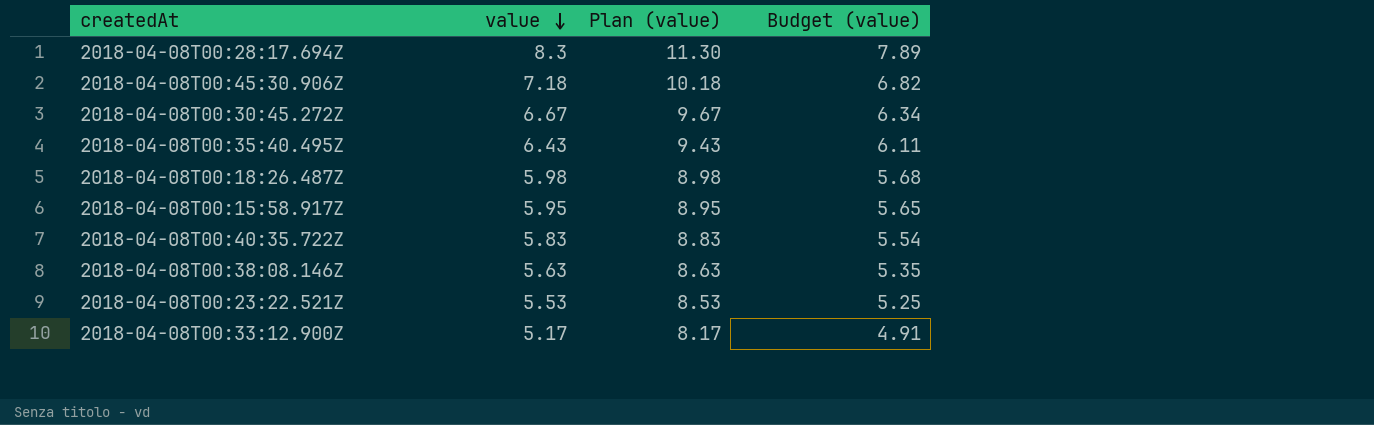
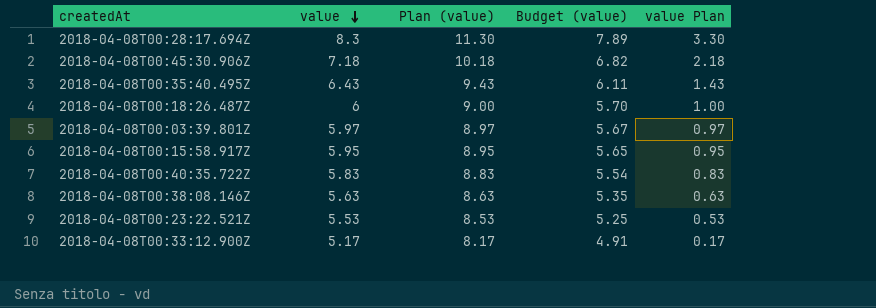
column value Plan | formula: none -> [value] - 5
row 2018-04-08T00:30:45.272Z: 6.67 | 9.67 | 6.34 -> none
2018-04-08T00:18:26.487Z | value: 5.98 -> 6
2018-04-08T00:18:26.487Z | Plan (value): 8.98 -> 9.00
2018-04-08T00:18:26.487Z | Budget (value): 5.68 -> 5.70
row 2018-04-08T00:03:39.801Z: none -> 5.97 | 8.97 | 5.67 | 0.97

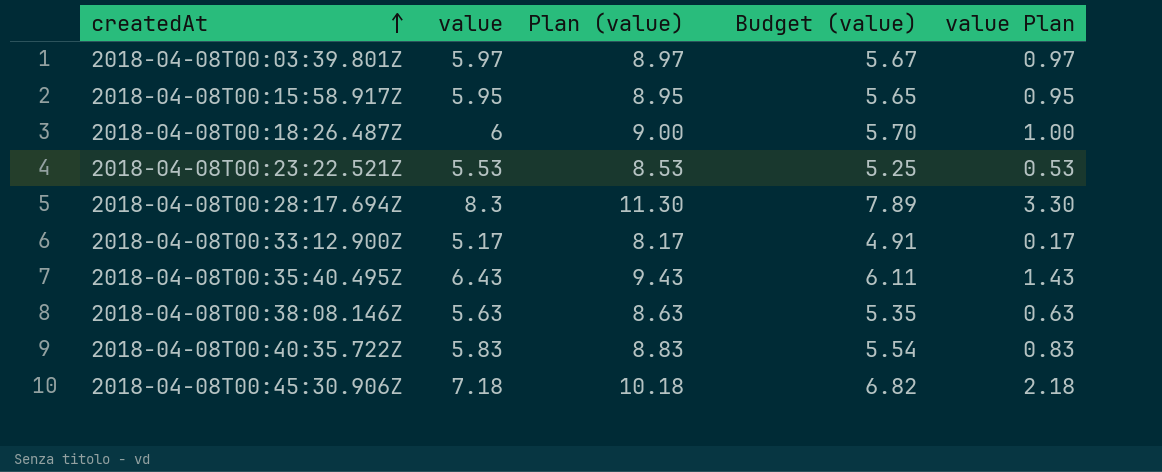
row order: value descending -> createdAt ascending

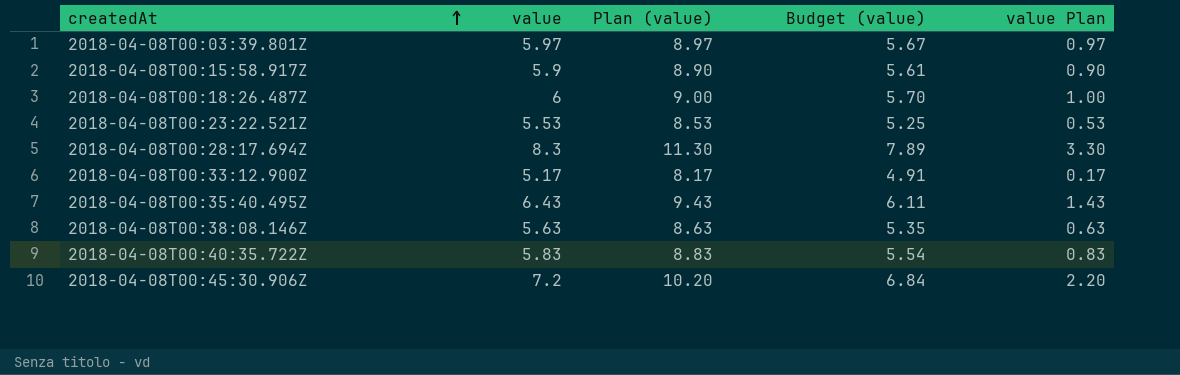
2018-04-08T00:15:58.917Z | value: 5.95 -> 5.9
2018-04-08T00:15:58.917Z | Plan (value): 8.95 -> 8.90
2018-04-08T00:15:58.917Z | Budget (value): 5.65 -> 5.61
2018-04-08T00:15:58.917Z | value Plan: 0.95 -> 0.90
2018-04-08T00:45:30.906Z | value: 7.18 -> 7.2
2018-04-08T00:45:30.906Z | Plan (value): 10.18 -> 10.20
2018-04-08T00:45:30.906Z | Budget (value): 6.82 -> 6.84
2018-04-08T00:45:30.906Z | value Plan: 2.18 -> 2.20

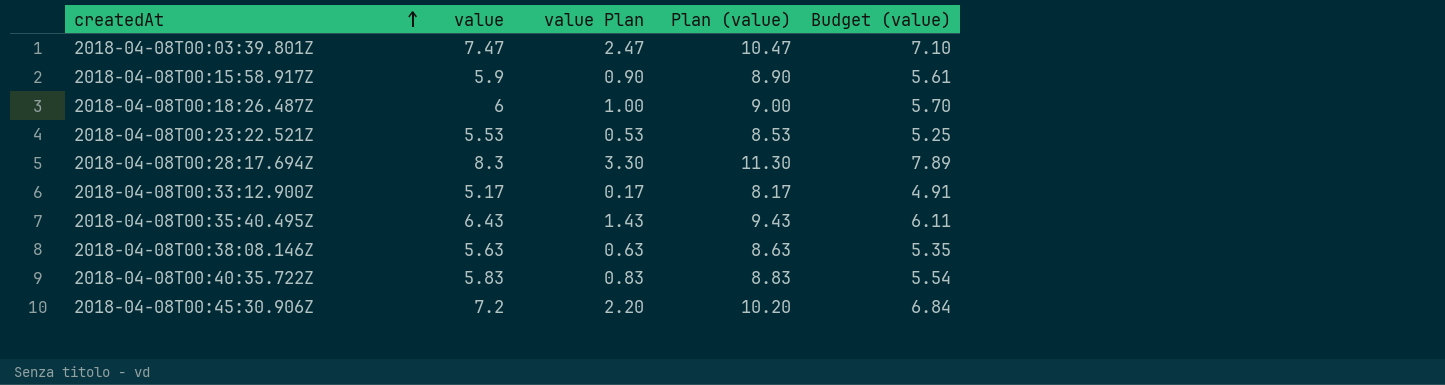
column value Plan | position: 5 -> 3
2018-04-08T00:03:39.801Z | value: 5.97 -> 7.47
2018-04-08T00:03:39.801Z | value Plan: 0.97 -> 2.47
2018-04-08T00:03:39.801Z | Plan (value): 8.97 -> 10.47
2018-04-08T00:03:39.801Z | Budget (value): 5.67 -> 7.10

